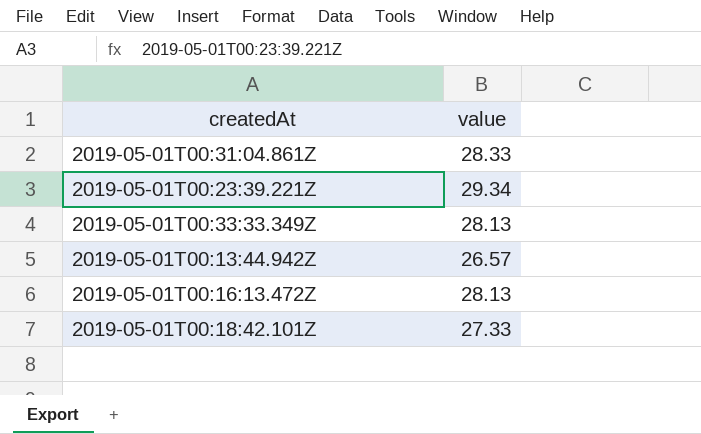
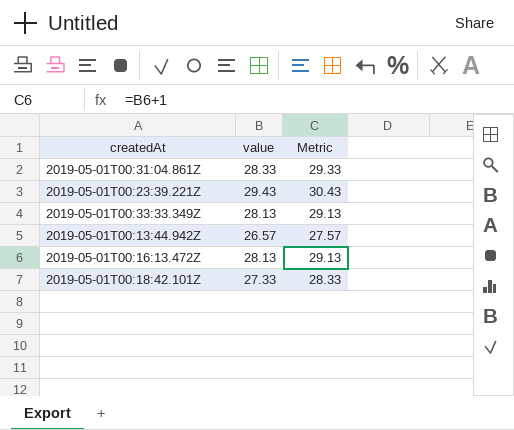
column Metric | formula: none -> [value] + 1
2019-05-01T00:23:39.221Z | value: 29.34 -> 29.43

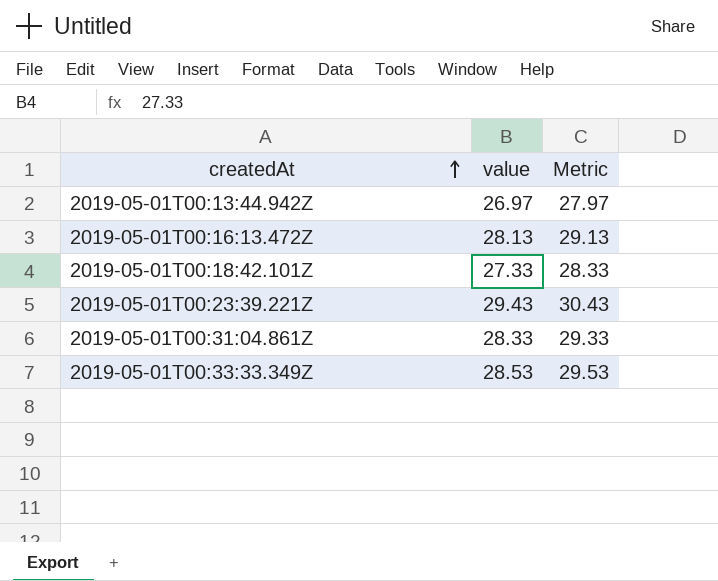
row order: none -> createdAt ascending
2019-05-01T00:13:44.942Z | value: 26.57 -> 26.97
2019-05-01T00:13:44.942Z | Metric: 27.57 -> 27.97
2019-05-01T00:33:33.349Z | value: 28.13 -> 28.53
2019-05-01T00:33:33.349Z | Metric: 29.13 -> 29.53

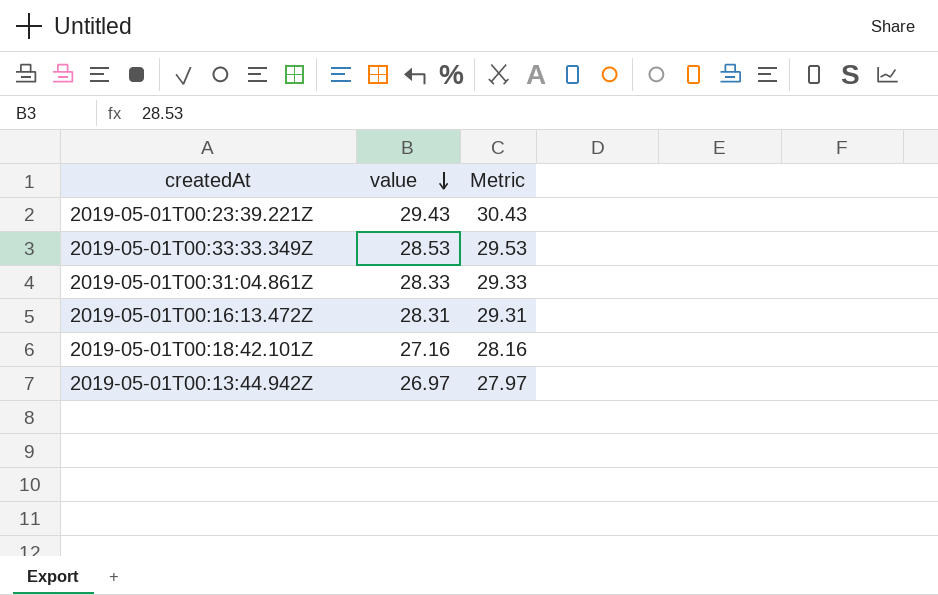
row order: createdAt ascending -> value descending
2019-05-01T00:16:13.472Z | value: 28.13 -> 28.31
2019-05-01T00:16:13.472Z | Metric: 29.13 -> 29.31
2019-05-01T00:18:42.101Z | value: 27.33 -> 27.16
2019-05-01T00:18:42.101Z | Metric: 28.33 -> 28.16

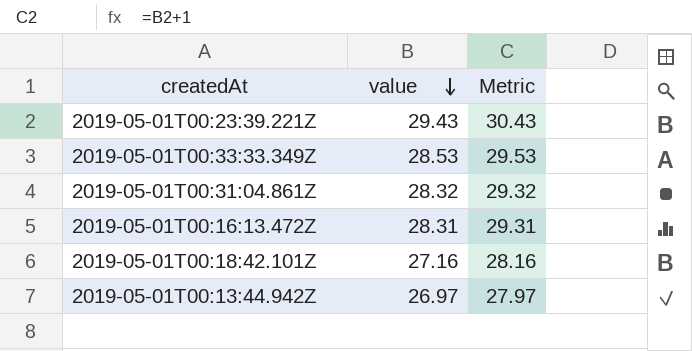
2019-05-01T00:31:04.861Z | value: 28.33 -> 28.32
2019-05-01T00:31:04.861Z | Metric: 29.33 -> 29.32

